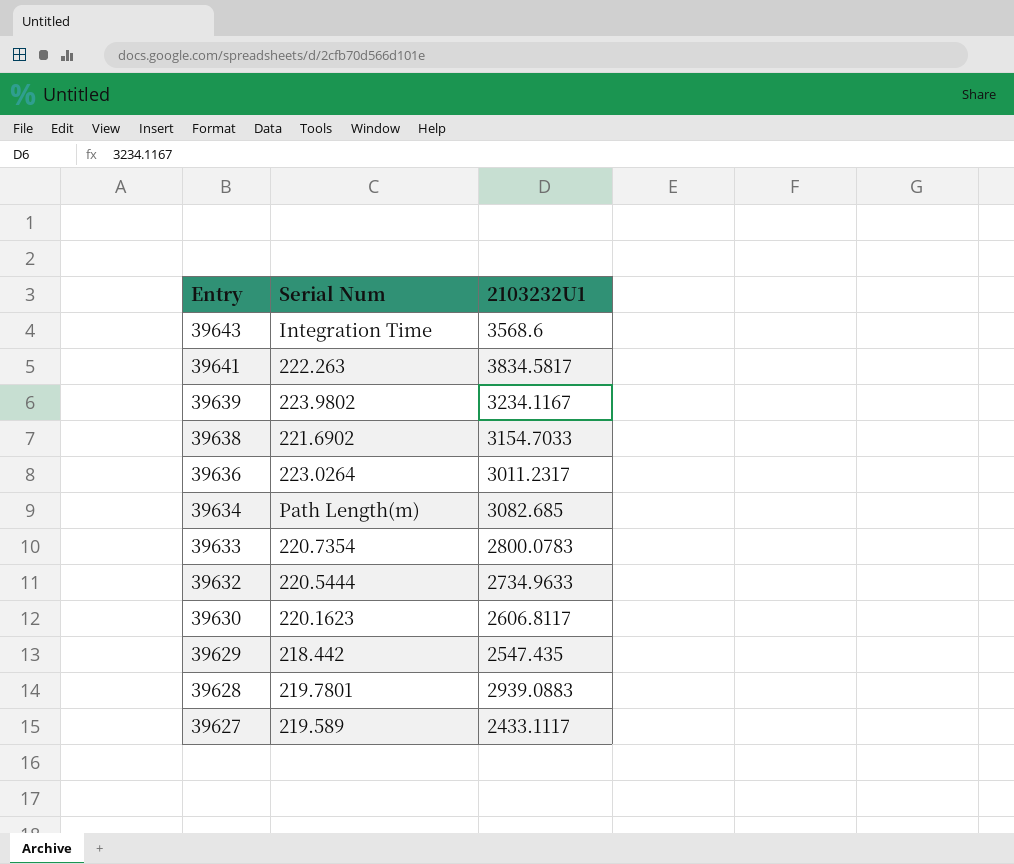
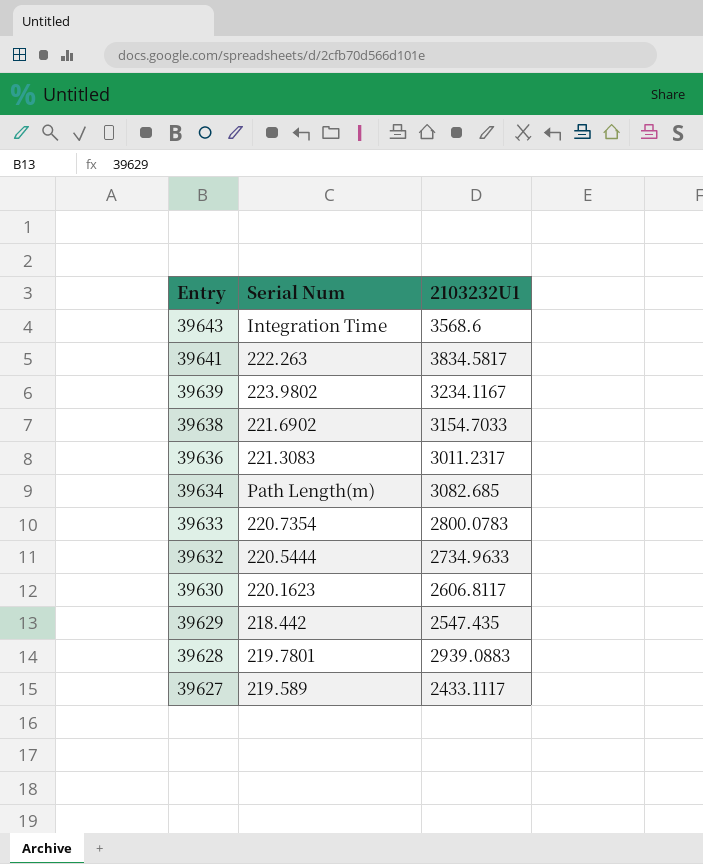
39636 | Serial Num: 223.0264 -> 221.3083

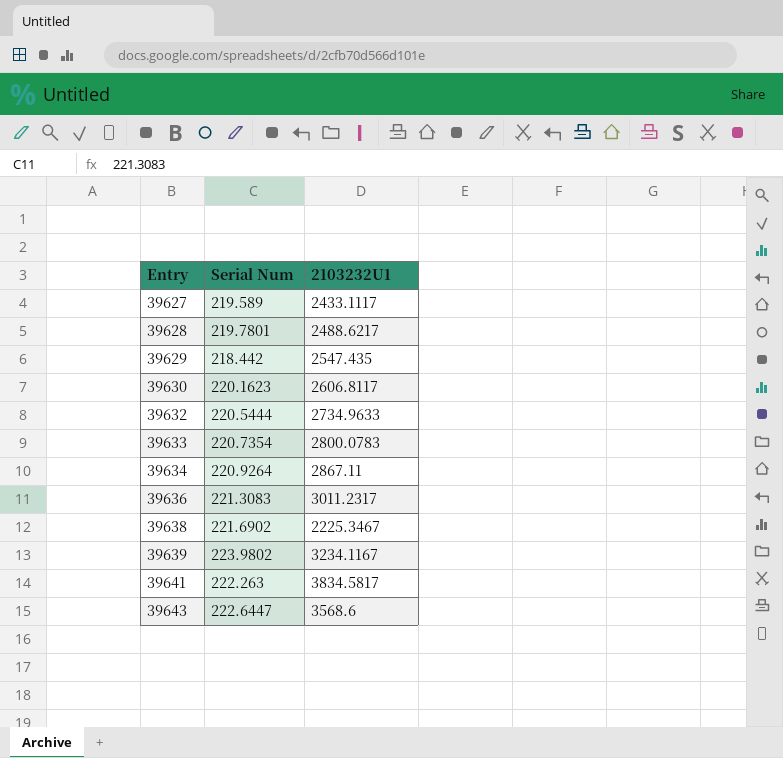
row order: Entry descending -> Entry ascending
39628 | 2103232U1: 2939.0883 -> 2488.6217
39634 | Serial Num: Path Length(m) -> 220.9264
39634 | 2103232U1: 3082.685 -> 2867.11
39638 | 2103232U1: 3154.7033 -> 2225.3467
39643 | Serial Num: Integration Time -> 222.6447

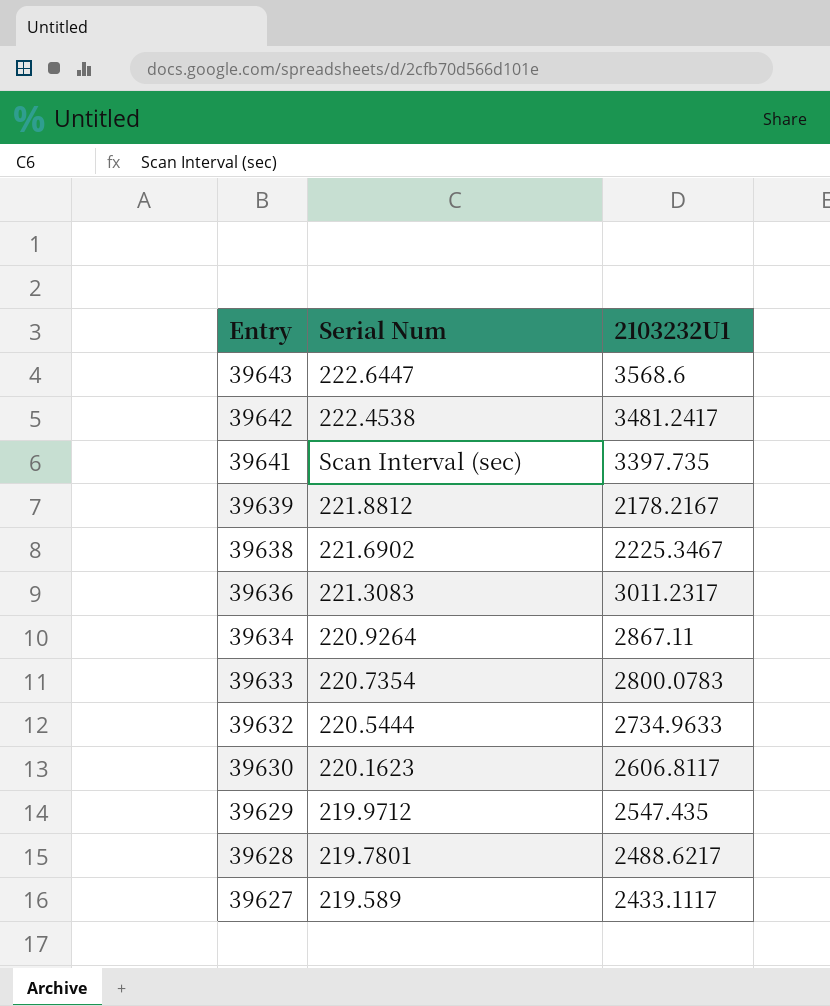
row order: Entry ascending -> Entry descending
row 39642: none -> 222.4538 | 3481.2417
39641 | Serial Num: 222.263 -> Scan Interval (sec)
39641 | 2103232U1: 3834.5817 -> 3397.735
39639 | Serial Num: 223.9802 -> 221.8812
39639 | 2103232U1: 3234.1167 -> 2178.2167
39629 | Serial Num: 218.442 -> 219.9712

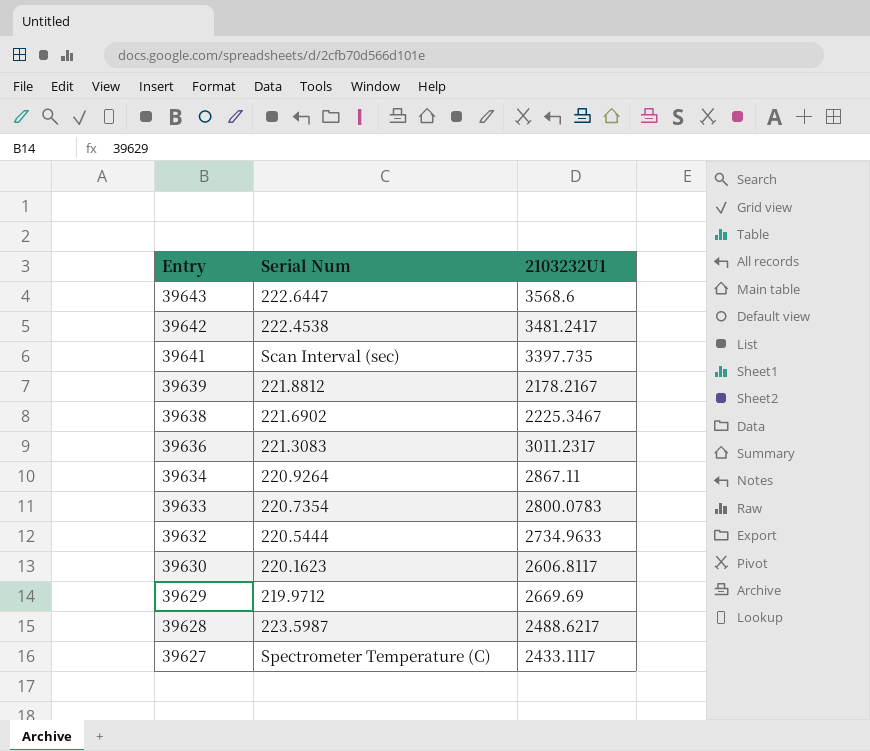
39629 | 2103232U1: 2547.435 -> 2669.69
39628 | Serial Num: 219.7801 -> 223.5987
39627 | Serial Num: 219.589 -> Spectrometer Temperature (C)

